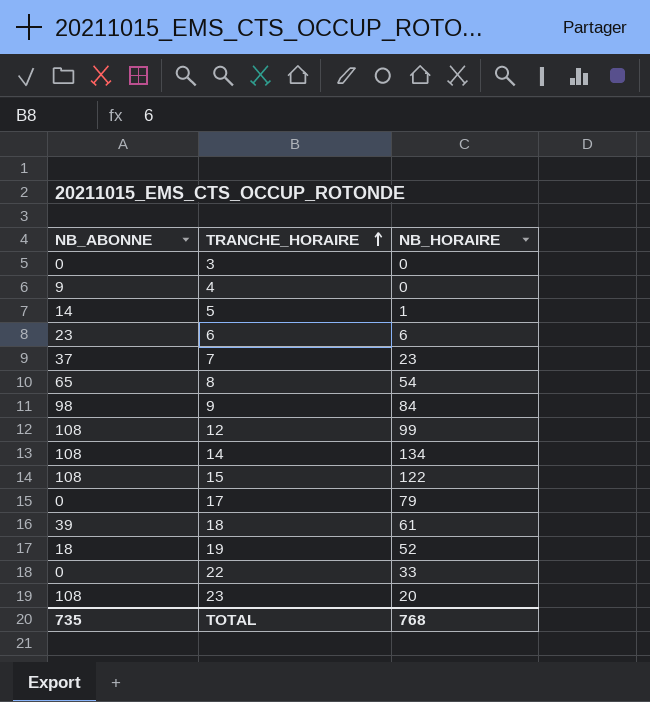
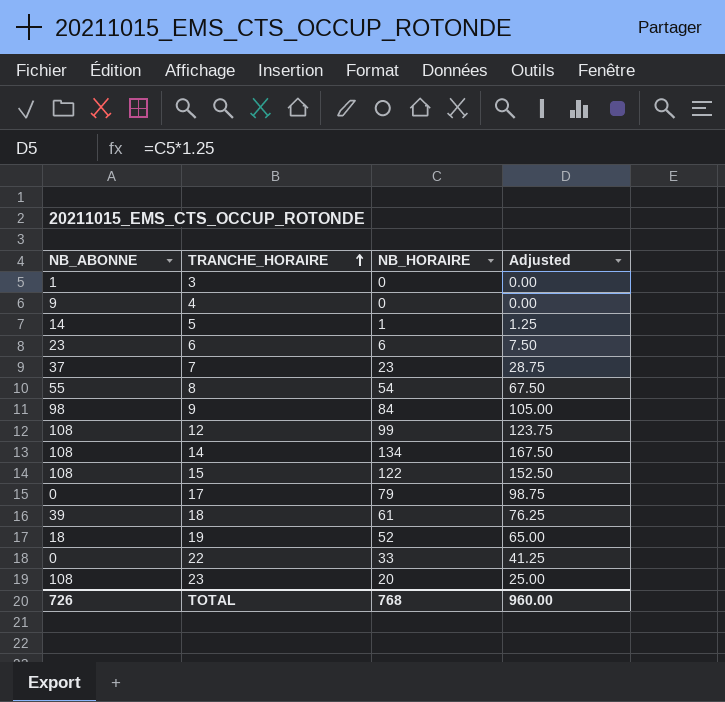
column Adjusted | formula: none -> [NB_HORAIRE] * 1.25
3 | NB_ABONNE: 0 -> 1
8 | NB_ABONNE: 65 -> 55
TOTAL | NB_ABONNE: 735 -> 726

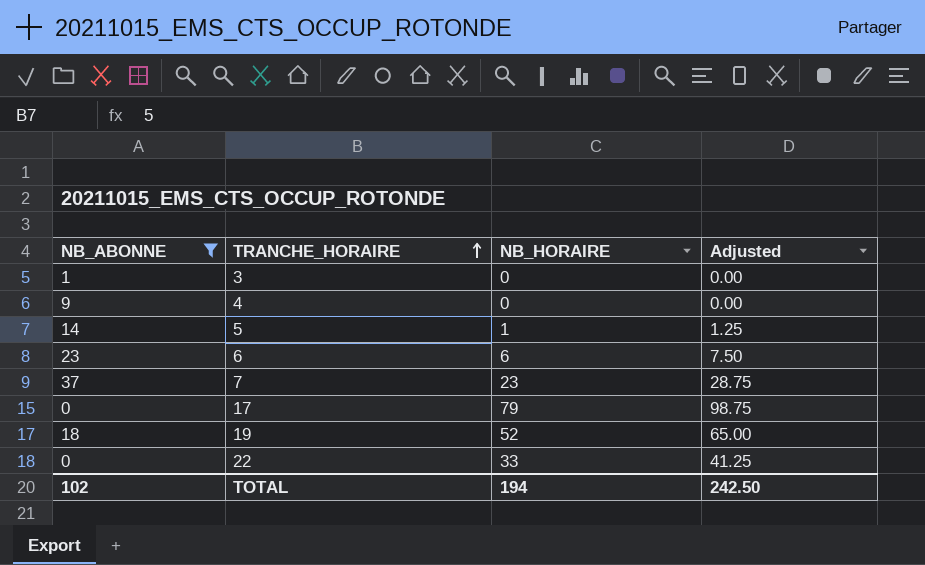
filter: none -> NB_ABONNE <= 37
TOTAL | NB_ABONNE: 726 -> 102
TOTAL | NB_HORAIRE: 768 -> 194
TOTAL | Adjusted: 960.00 -> 242.50

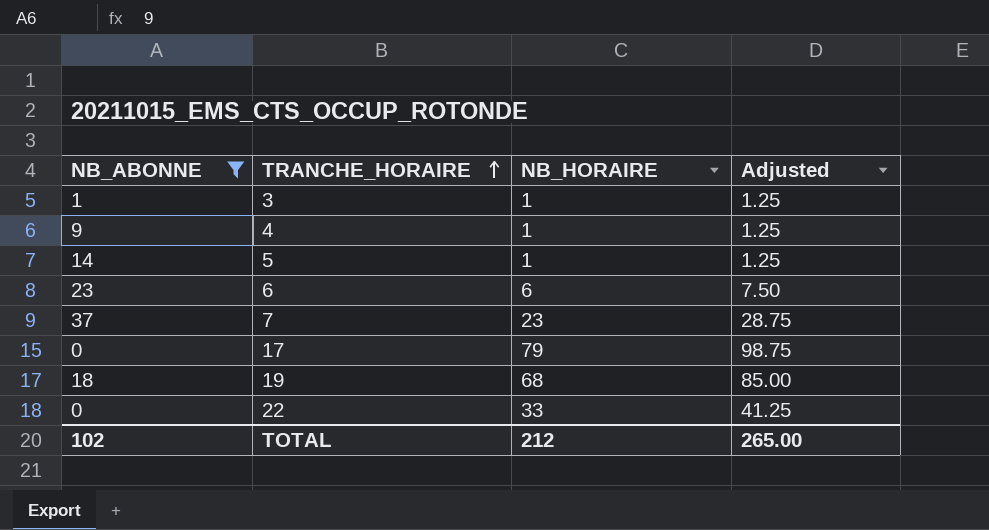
3 | NB_HORAIRE: 0 -> 1
3 | Adjusted: 0.00 -> 1.25
4 | NB_HORAIRE: 0 -> 1
4 | Adjusted: 0.00 -> 1.25
19 | NB_HORAIRE: 52 -> 68
19 | Adjusted: 65.00 -> 85.00
TOTAL | NB_HORAIRE: 194 -> 212
TOTAL | Adjusted: 242.50 -> 265.00

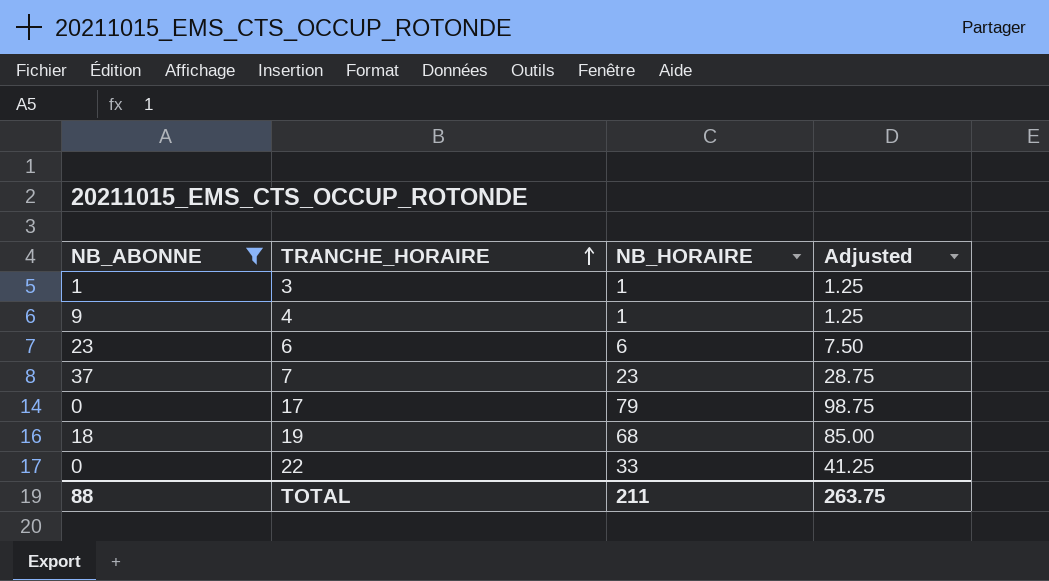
row 5: 14 | 1 | 1.25 -> none
TOTAL | NB_ABONNE: 102 -> 88
TOTAL | NB_HORAIRE: 212 -> 211
TOTAL | Adjusted: 265.00 -> 263.75

